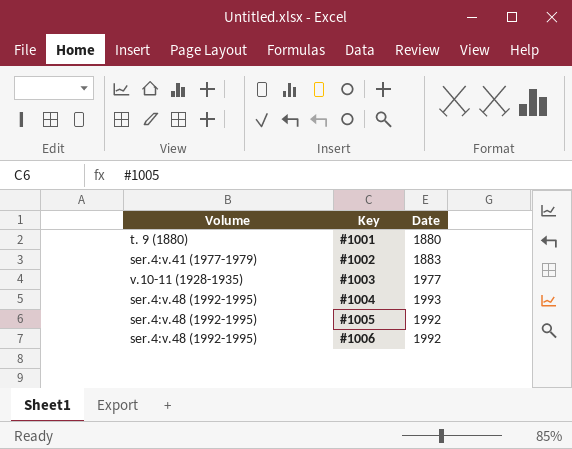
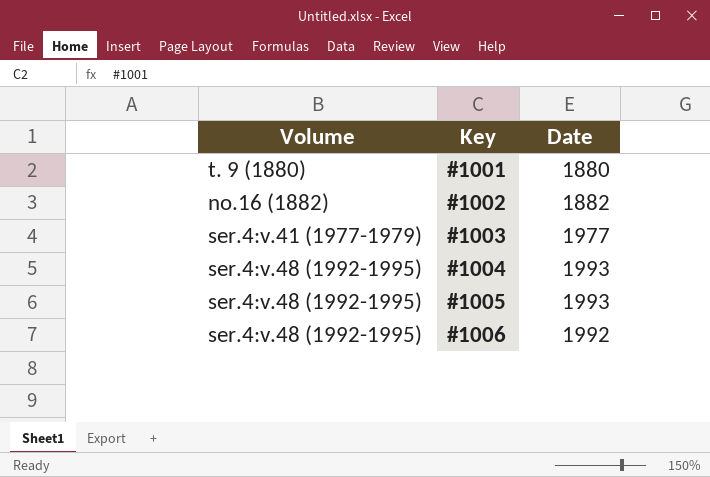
#1002 | Volume: ser.4:v.41 (1977-1979) -> no.16 (1882)
#1002 | Date: 1883 -> 1882
#1003 | Volume: v.10-11 (1928-1935) -> ser.4:v.41 (1977-1979)
#1005 | Date: 1992 -> 1993

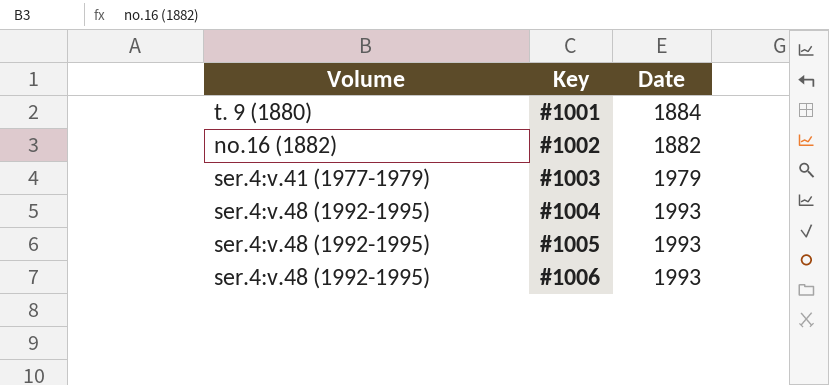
#1001 | Date: 1880 -> 1884
#1003 | Date: 1977 -> 1979
#1006 | Date: 1992 -> 1993

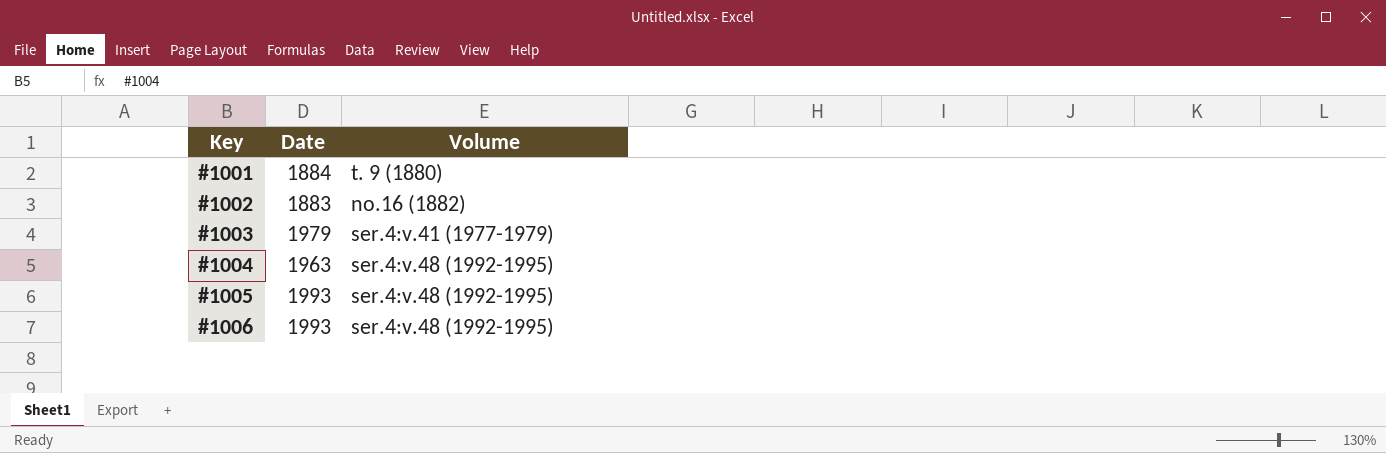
column Volume | position: 1 -> 3
#1002 | Date: 1882 -> 1883
#1004 | Date: 1993 -> 1963

